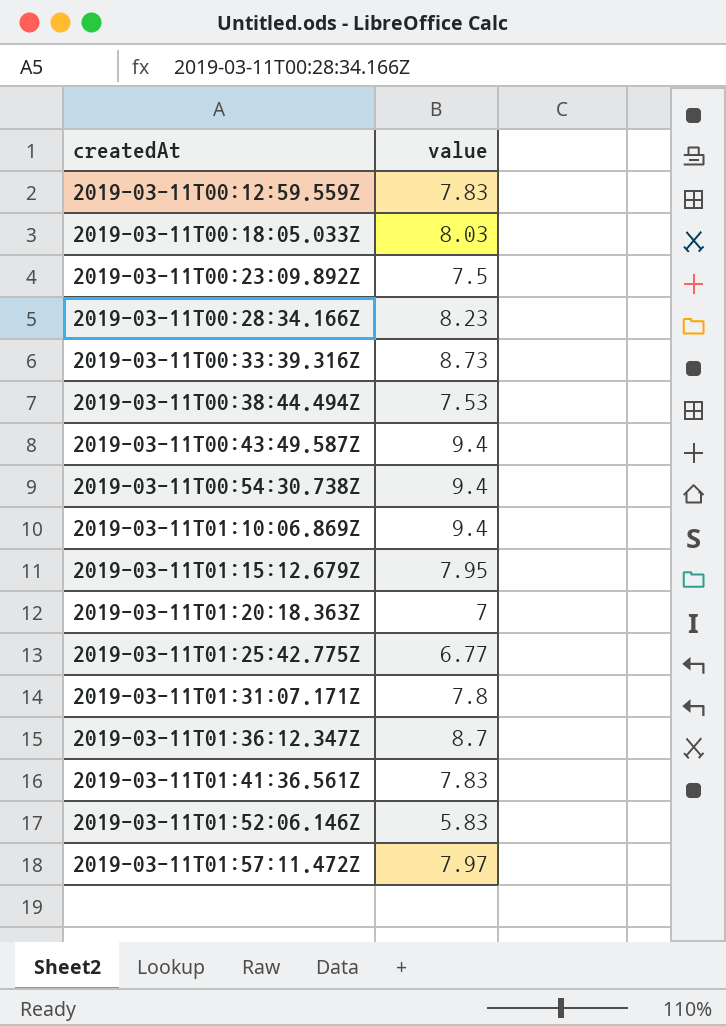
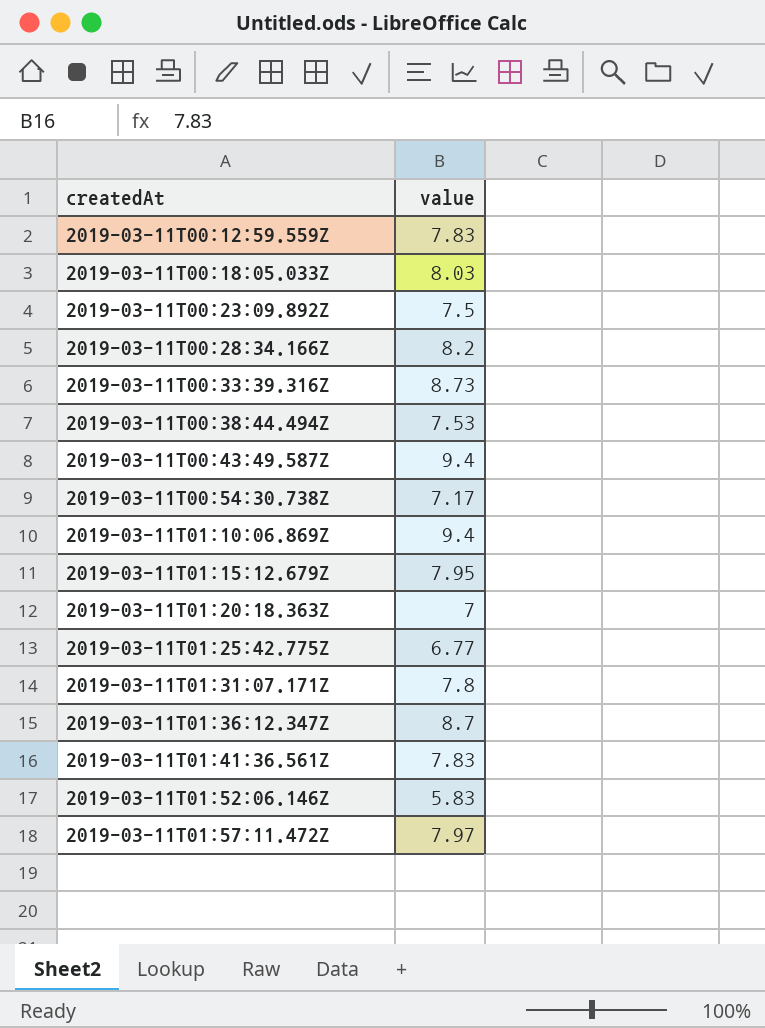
2019-03-11T00:28:34.166Z | value: 8.23 -> 8.2
2019-03-11T00:54:30.738Z | value: 9.4 -> 7.17

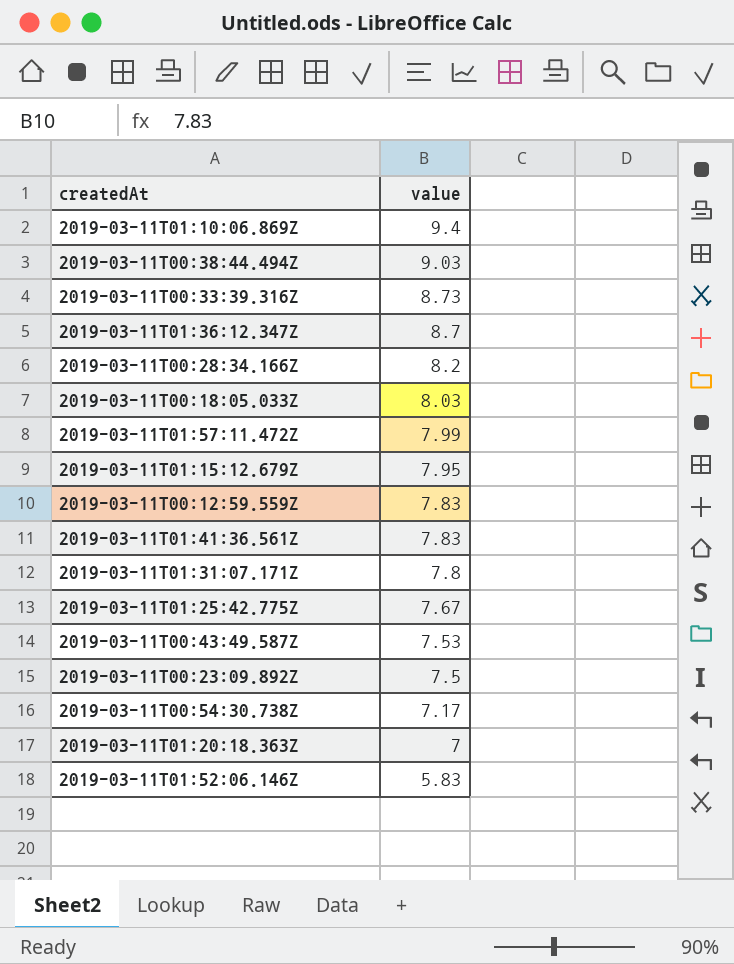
row order: createdAt ascending -> value descending
2019-03-11T00:38:44.494Z | value: 7.53 -> 9.03
2019-03-11T01:57:11.472Z | value: 7.97 -> 7.99
2019-03-11T01:25:42.775Z | value: 6.77 -> 7.67
2019-03-11T00:43:49.587Z | value: 9.4 -> 7.53

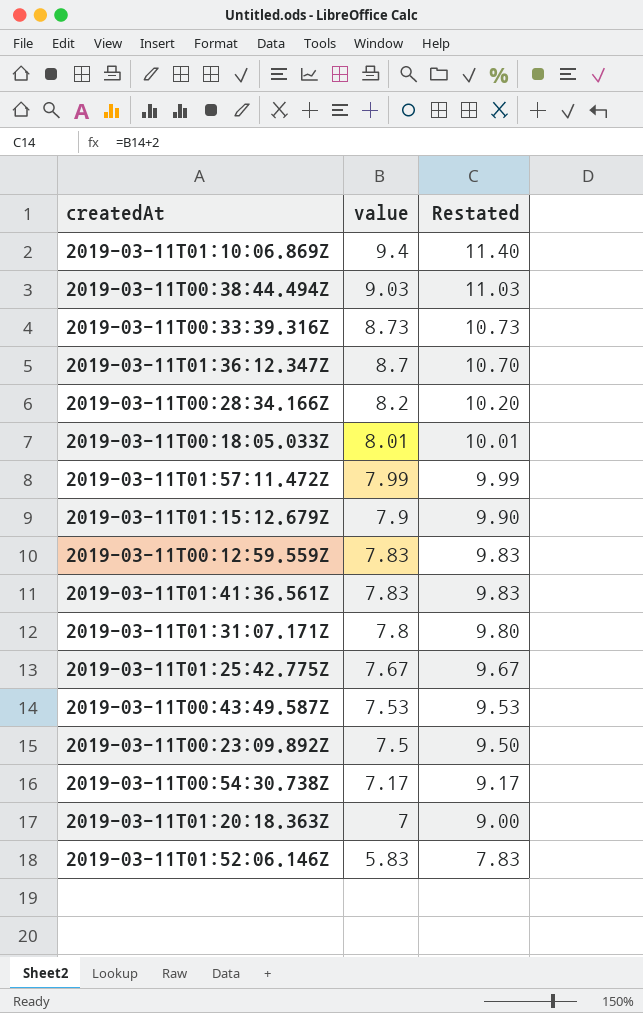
column Restated | formula: none -> [value] + 2
2019-03-11T00:18:05.033Z | value: 8.03 -> 8.01
2019-03-11T01:15:12.679Z | value: 7.95 -> 7.9

